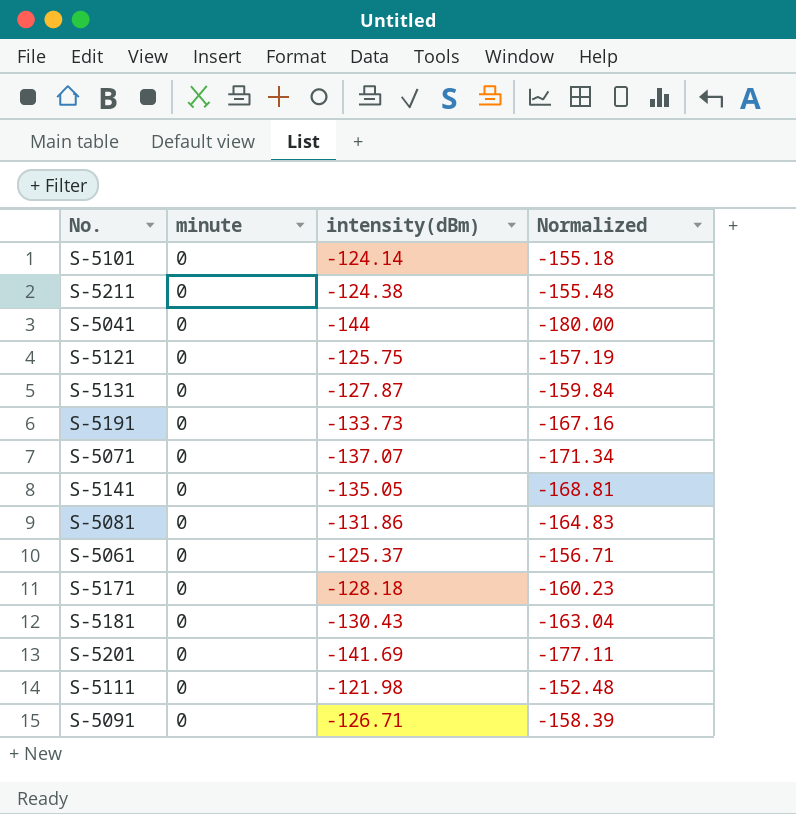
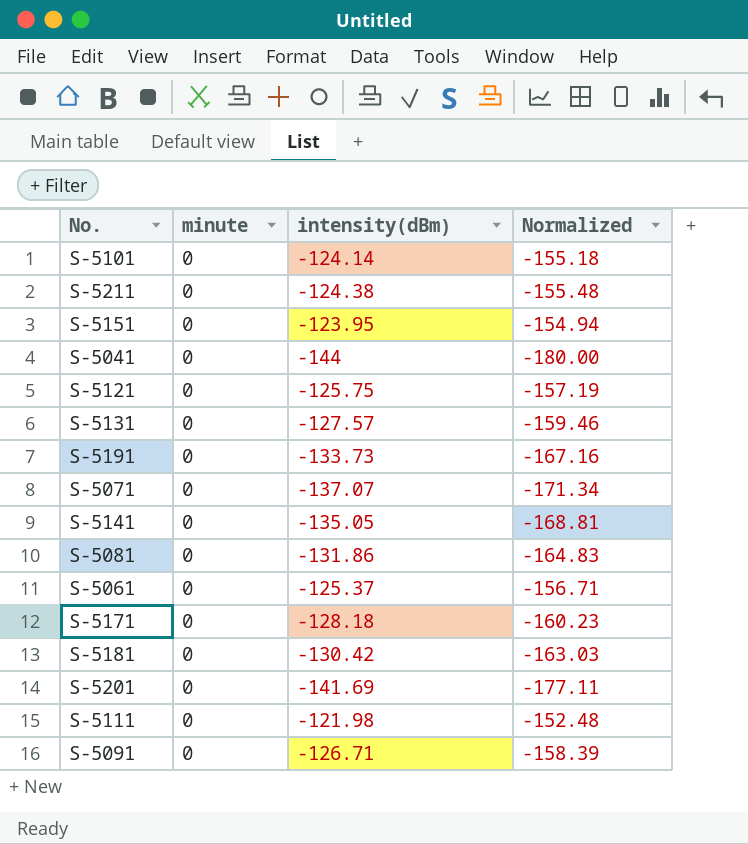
row S-5151: none -> 0 | -123.95 | -154.94
S-5131 | intensity(dBm): -127.87 -> -127.57
S-5131 | Normalized: -159.84 -> -159.46
S-5181 | intensity(dBm): -130.43 -> -130.42
S-5181 | Normalized: -163.04 -> -163.03

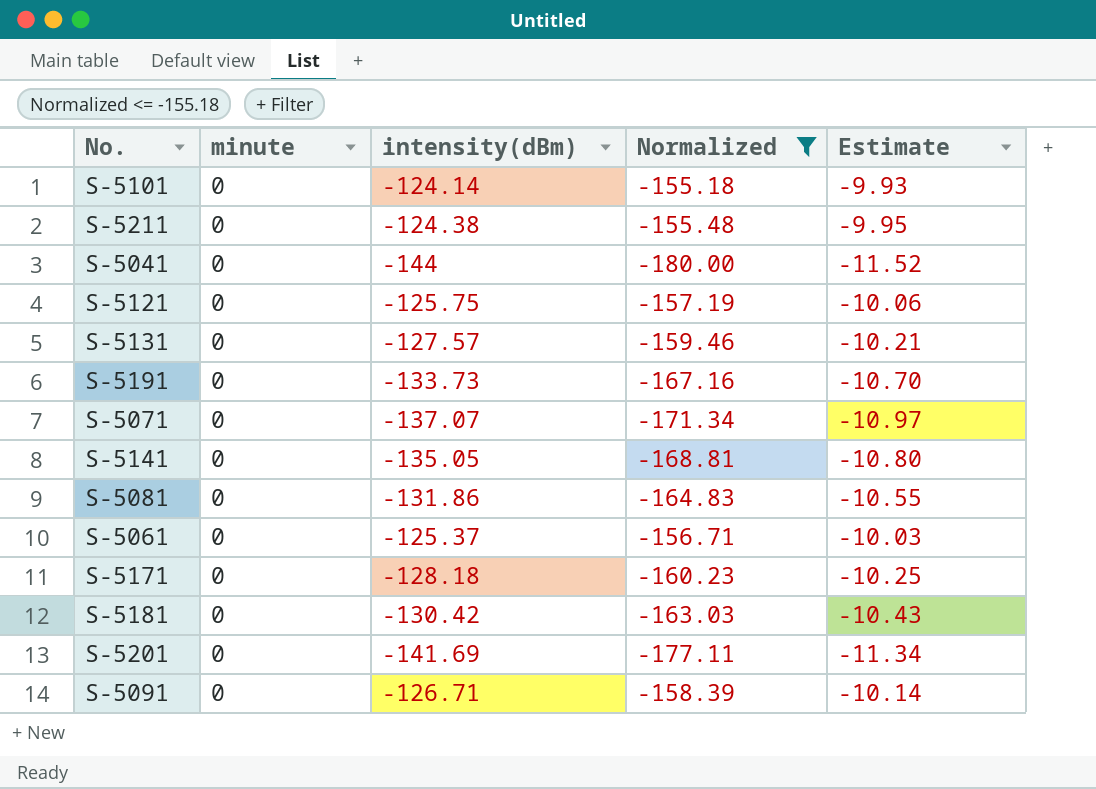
filter: none -> Normalized <= -155.18
column Estimate | formula: none -> [intensity(dBm)] * 0.08

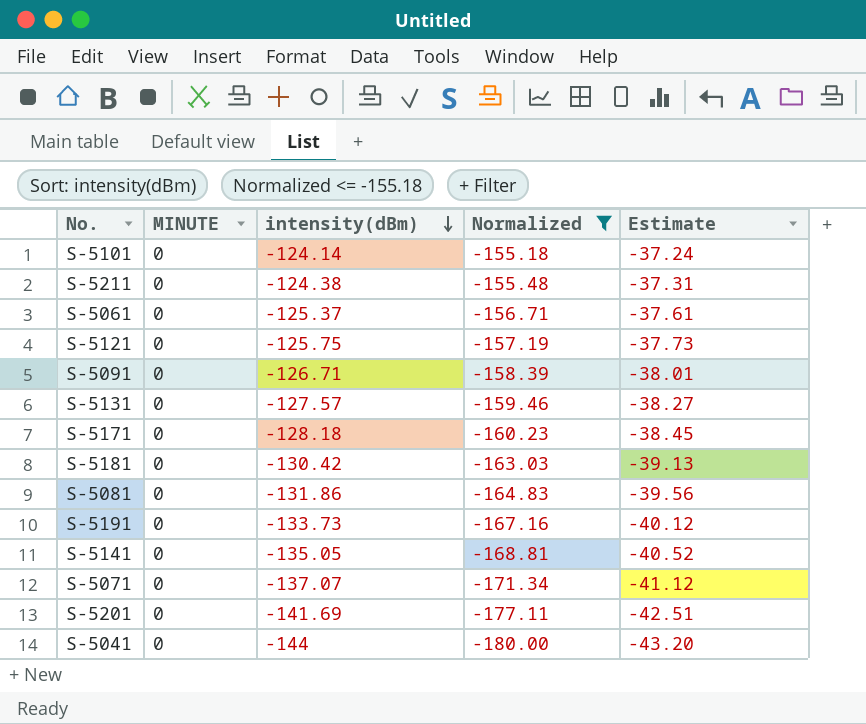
row order: none -> intensity(dBm) descending
column name: minute -> MINUTE
column Estimate | formula: [intensity(dBm)] * 0.08 -> [intensity(dBm)] * 0.3

